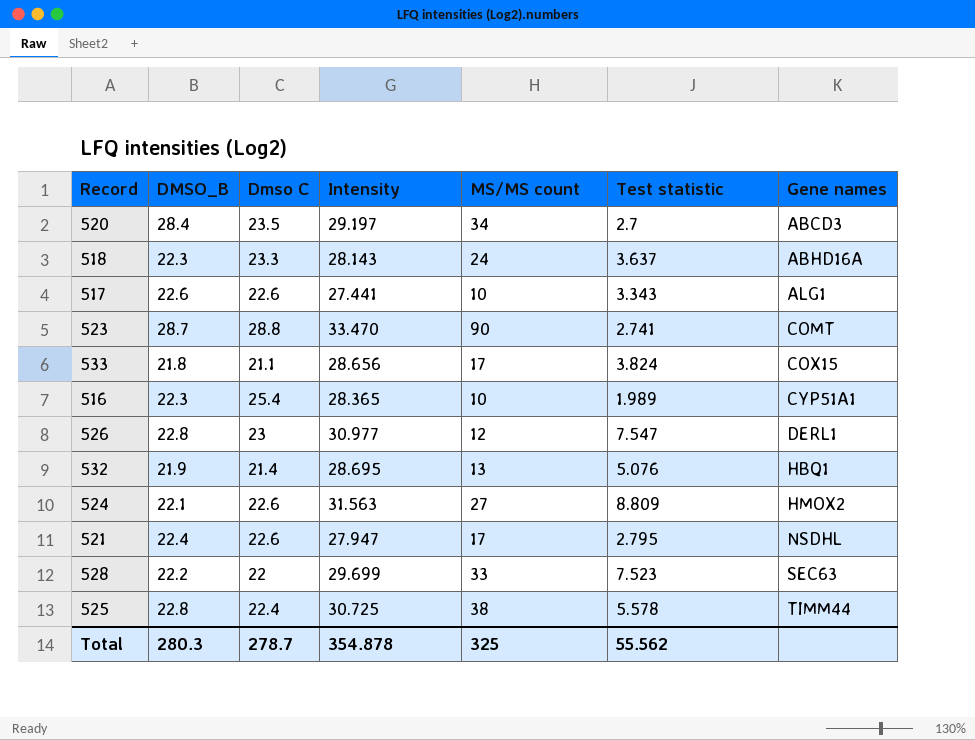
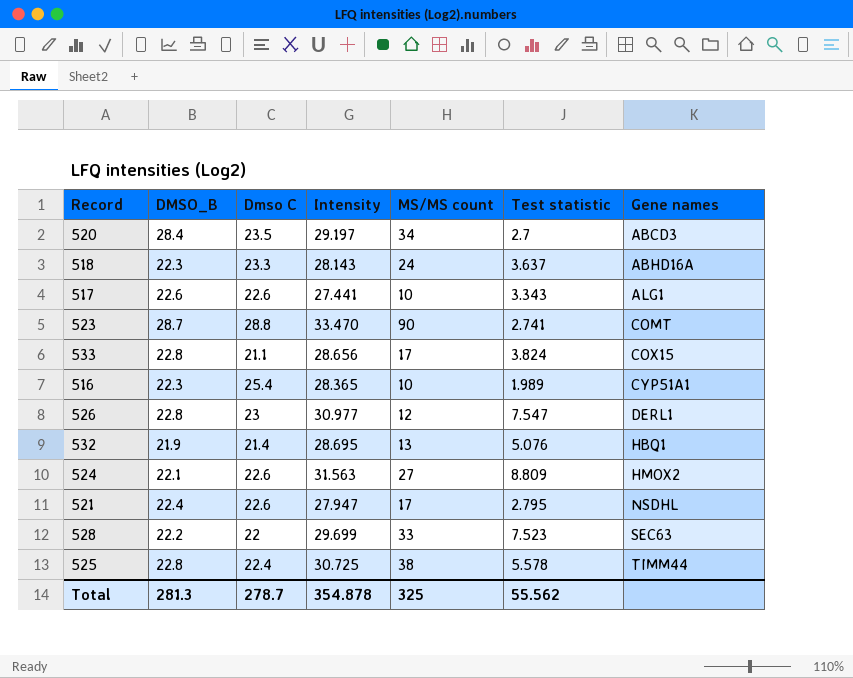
533 | DMSO_B: 21.8 -> 22.8
Total | DMSO_B: 280.3 -> 281.3

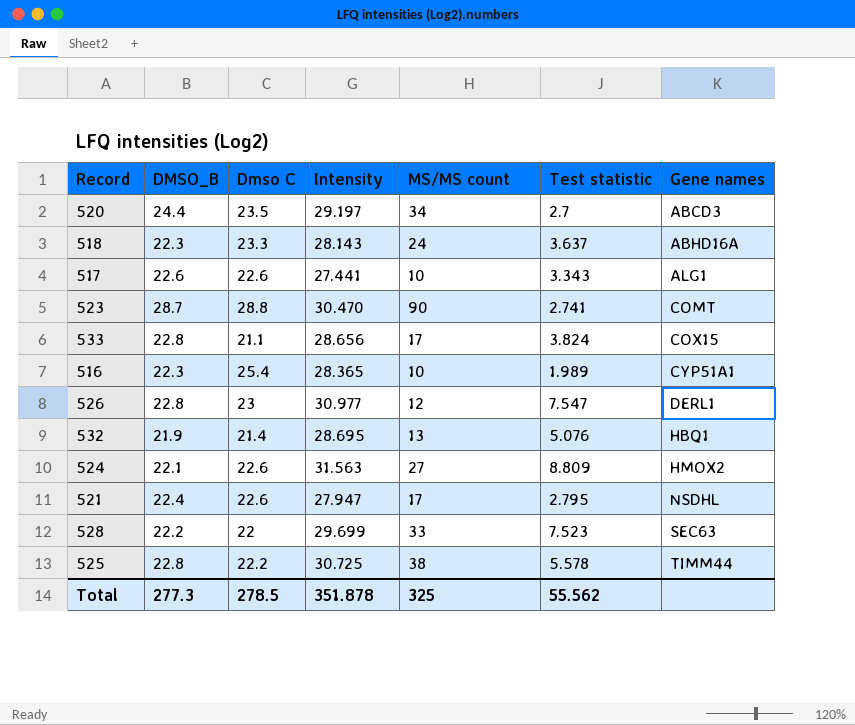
520 | DMSO_B: 28.4 -> 24.4
523 | Intensity: 33.470 -> 30.470
525 | Dmso C: 22.4 -> 22.2
Total | DMSO_B: 281.3 -> 277.3
Total | Dmso C: 278.7 -> 278.5
Total | Intensity: 354.878 -> 351.878

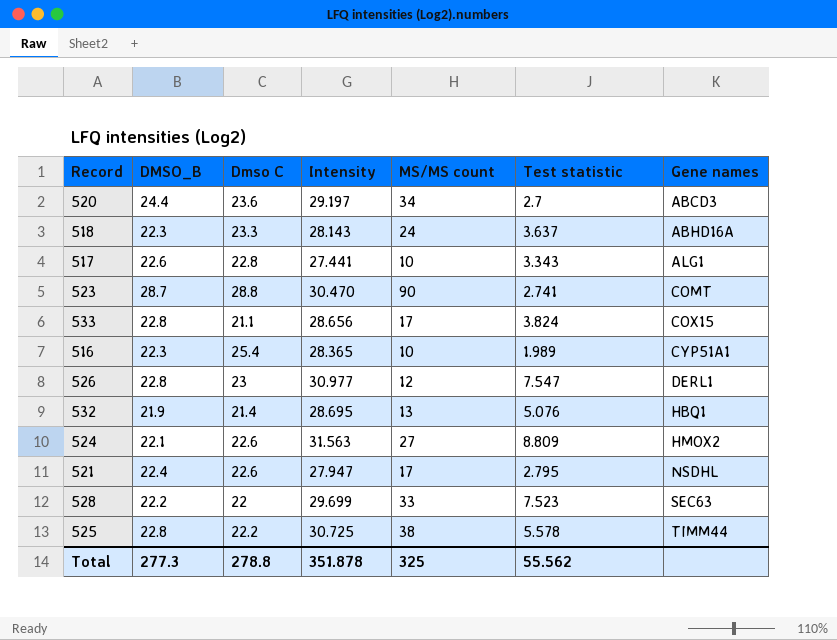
520 | Dmso C: 23.5 -> 23.6
517 | Dmso C: 22.6 -> 22.8
Total | Dmso C: 278.5 -> 278.8

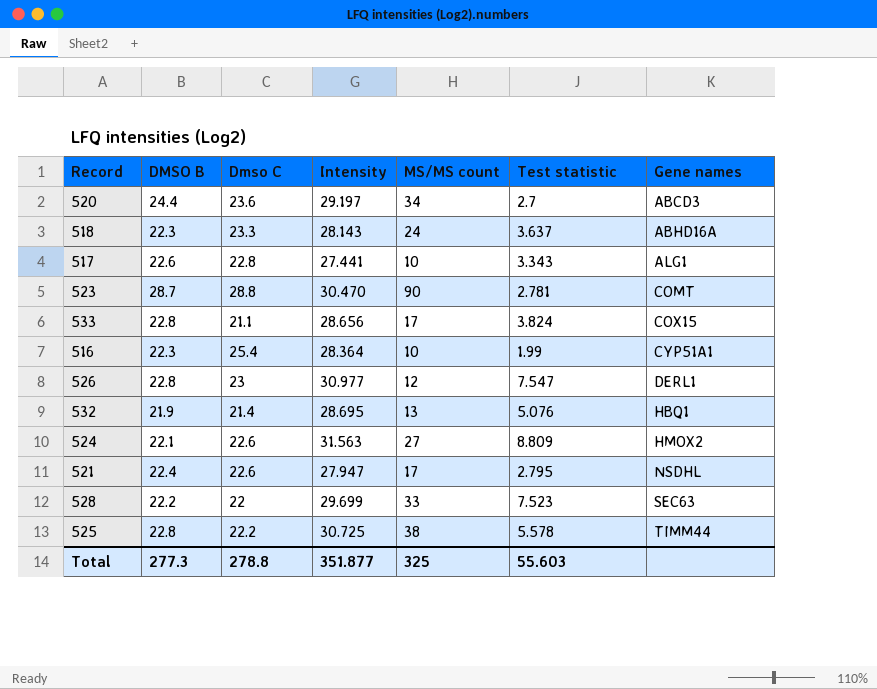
column name: DMSO_B -> DMSO B
523 | Test statistic: 2.741 -> 2.781
516 | Intensity: 28.365 -> 28.364
516 | Test statistic: 1.989 -> 1.99
Total | Intensity: 351.878 -> 351.877
Total | Test statistic: 55.562 -> 55.603

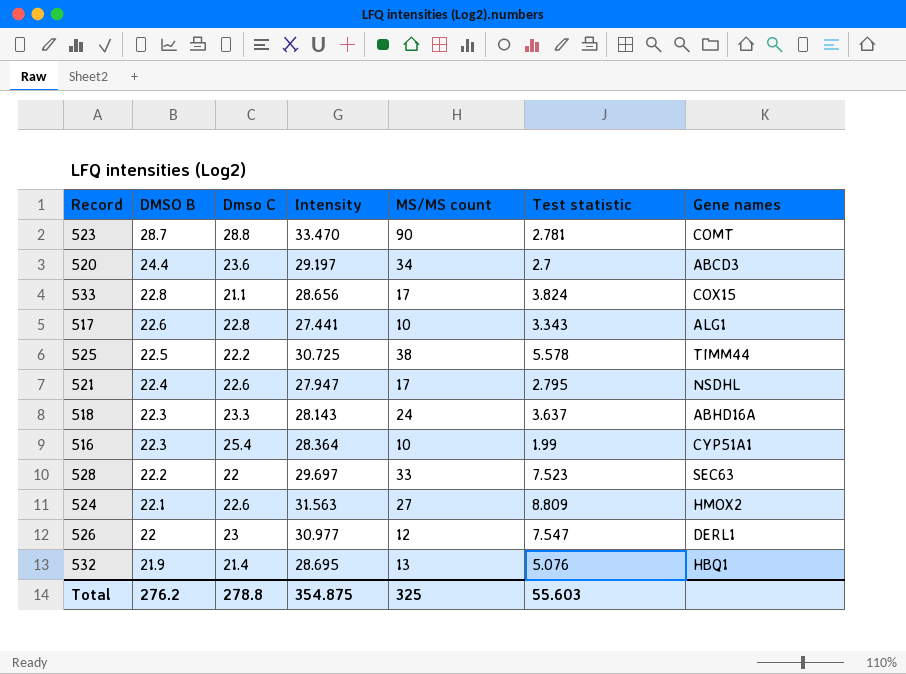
row order: Gene names ascending -> DMSO B descending
523 | Intensity: 30.470 -> 33.470
525 | DMSO B: 22.8 -> 22.5
528 | Intensity: 29.699 -> 29.697
526 | DMSO B: 22.8 -> 22
Total | DMSO B: 277.3 -> 276.2
Total | Intensity: 351.877 -> 354.875

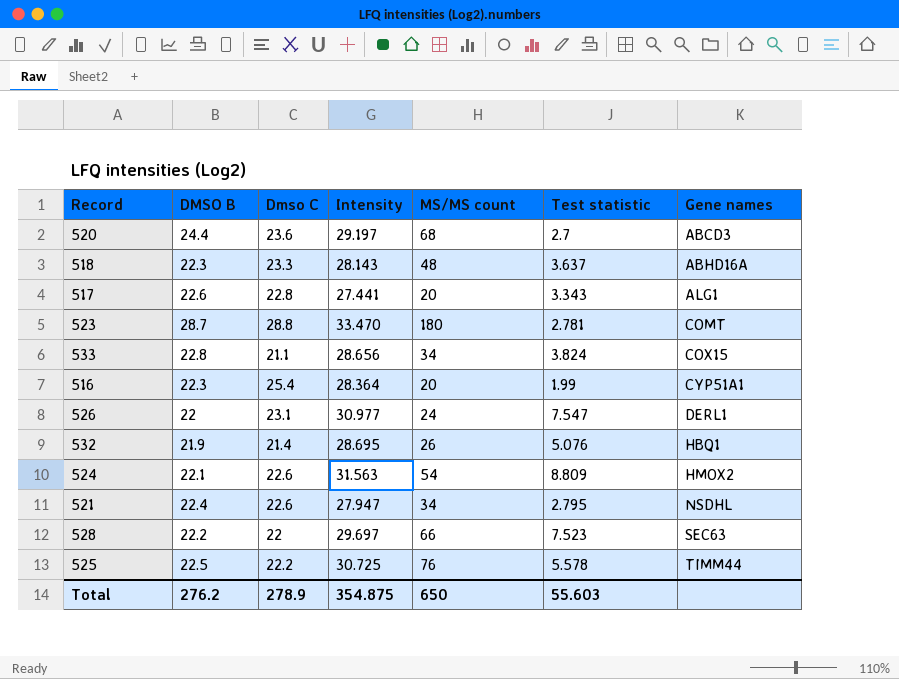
row order: DMSO B descending -> Gene names ascending
520 | MS/MS count: 34 -> 68
518 | MS/MS count: 24 -> 48
517 | MS/MS count: 10 -> 20
523 | MS/MS count: 90 -> 180
533 | MS/MS count: 17 -> 34
516 | MS/MS count: 10 -> 20
526 | Dmso C: 23 -> 23.1
526 | MS/MS count: 12 -> 24
532 | MS/MS count: 13 -> 26
524 | MS/MS count: 27 -> 54
521 | MS/MS count: 17 -> 34
528 | MS/MS count: 33 -> 66
525 | MS/MS count: 38 -> 76
Total | Dmso C: 278.8 -> 278.9
Total | MS/MS count: 325 -> 650

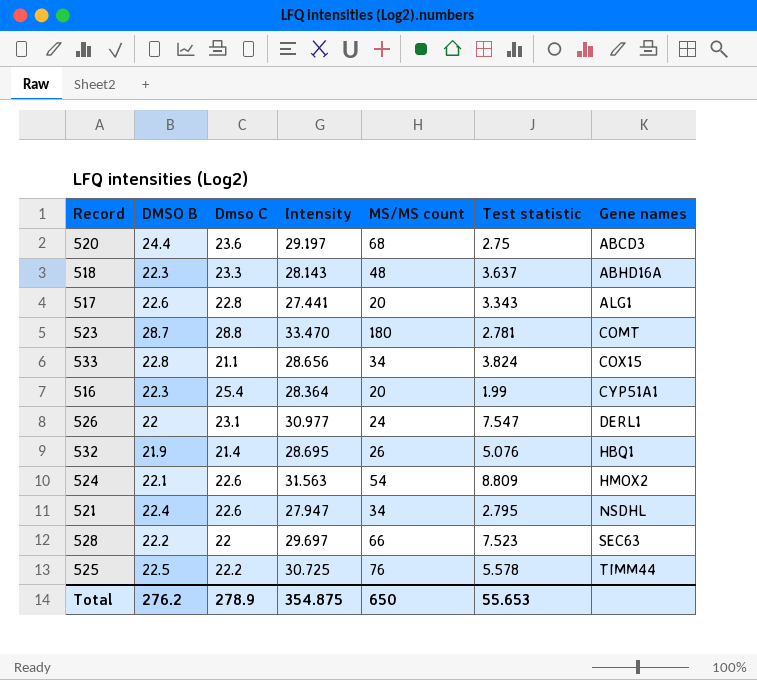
520 | Test statistic: 2.7 -> 2.75
Total | Test statistic: 55.603 -> 55.653

